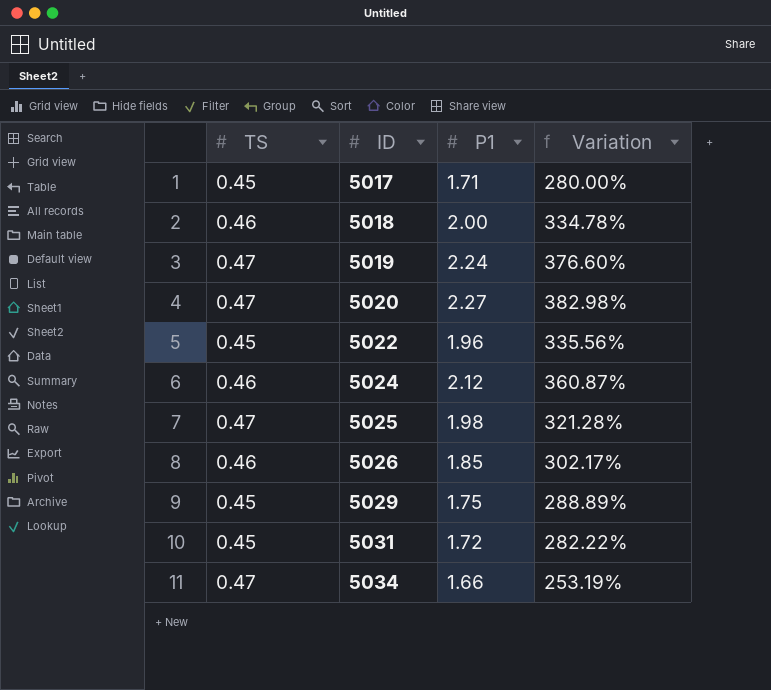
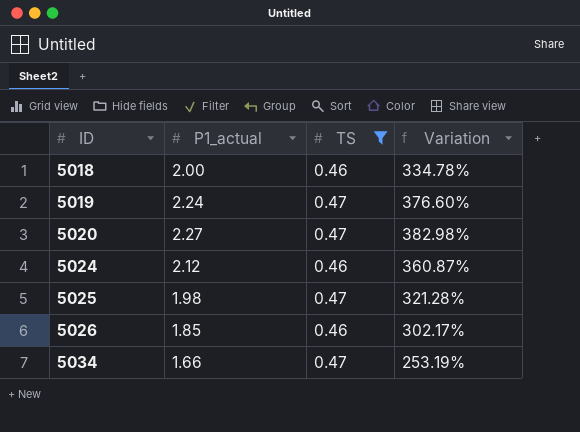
filter: none -> TS != 0.45
column name: P1 -> P1_actual
column TS | position: 1 -> 3

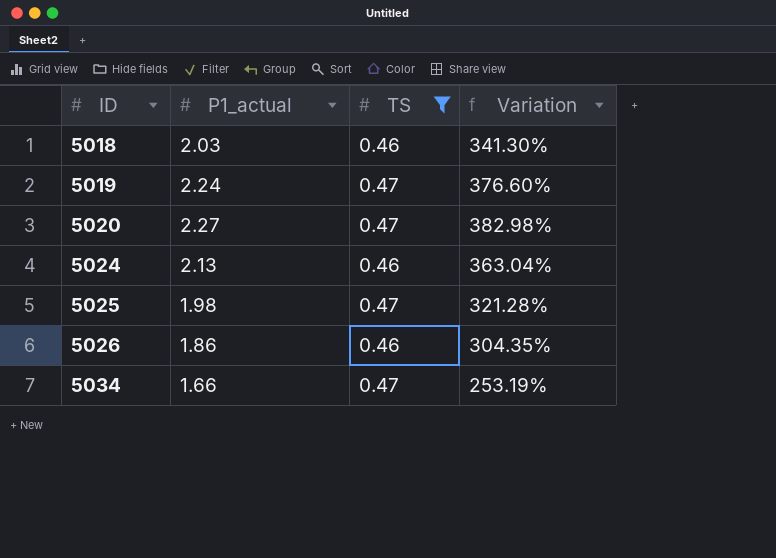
5018 | P1_actual: 2.00 -> 2.03
5018 | Variation: 334.78% -> 341.30%
5024 | P1_actual: 2.12 -> 2.13
5024 | Variation: 360.87% -> 363.04%
5026 | P1_actual: 1.85 -> 1.86
5026 | Variation: 302.17% -> 304.35%

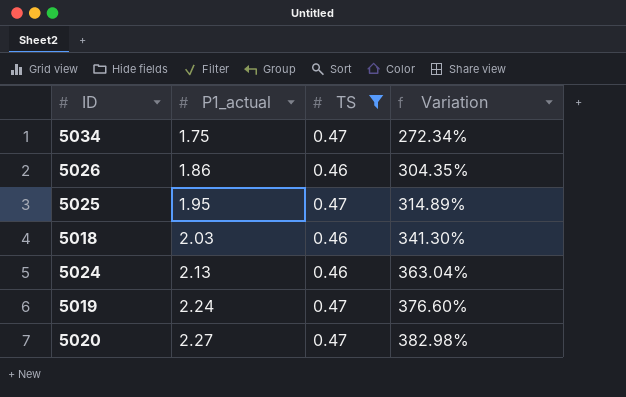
row order: ID ascending -> P1_actual ascending
5034 | P1_actual: 1.66 -> 1.75
5034 | Variation: 253.19% -> 272.34%
5025 | P1_actual: 1.98 -> 1.95
5025 | Variation: 321.28% -> 314.89%

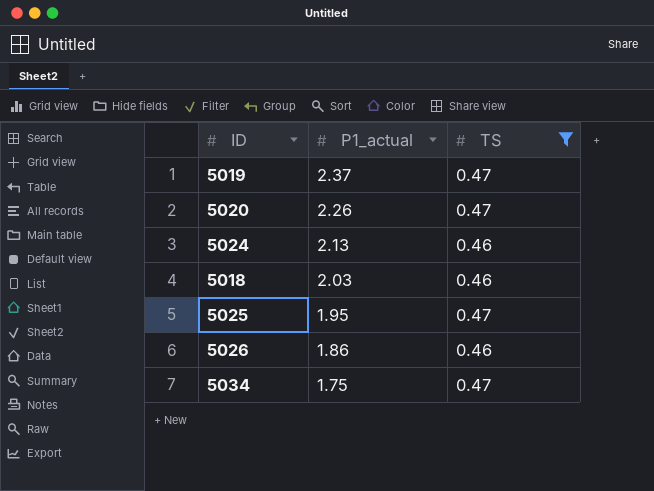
row order: P1_actual ascending -> P1_actual descending
column Variation | formula: ([P1_actual] - [TS]) / [TS] -> none
5019 | P1_actual: 2.24 -> 2.37
5020 | P1_actual: 2.27 -> 2.26

